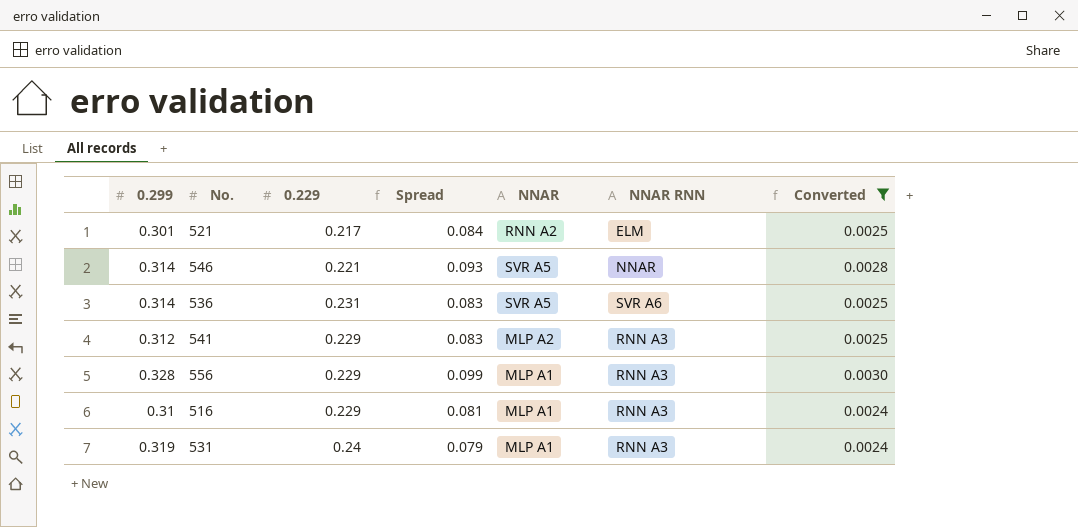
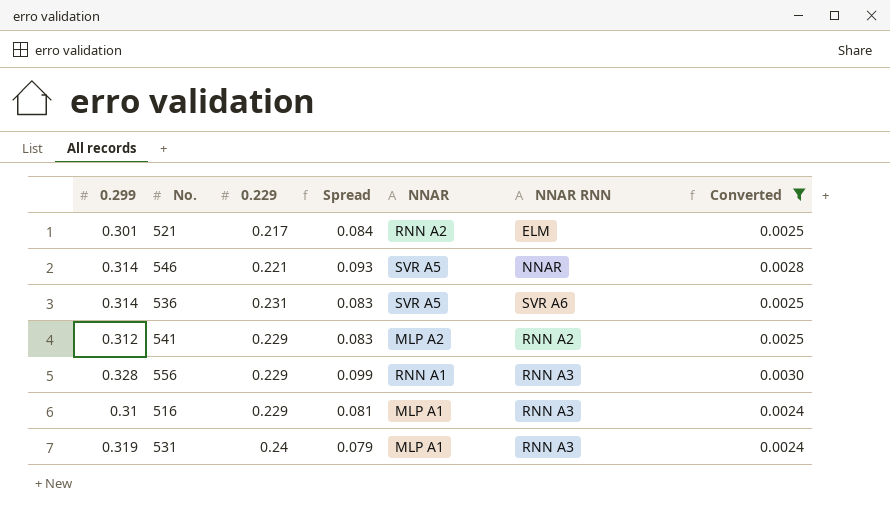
541 | NNAR RNN: RNN A3 -> RNN A2
556 | NNAR: MLP A1 -> RNN A1

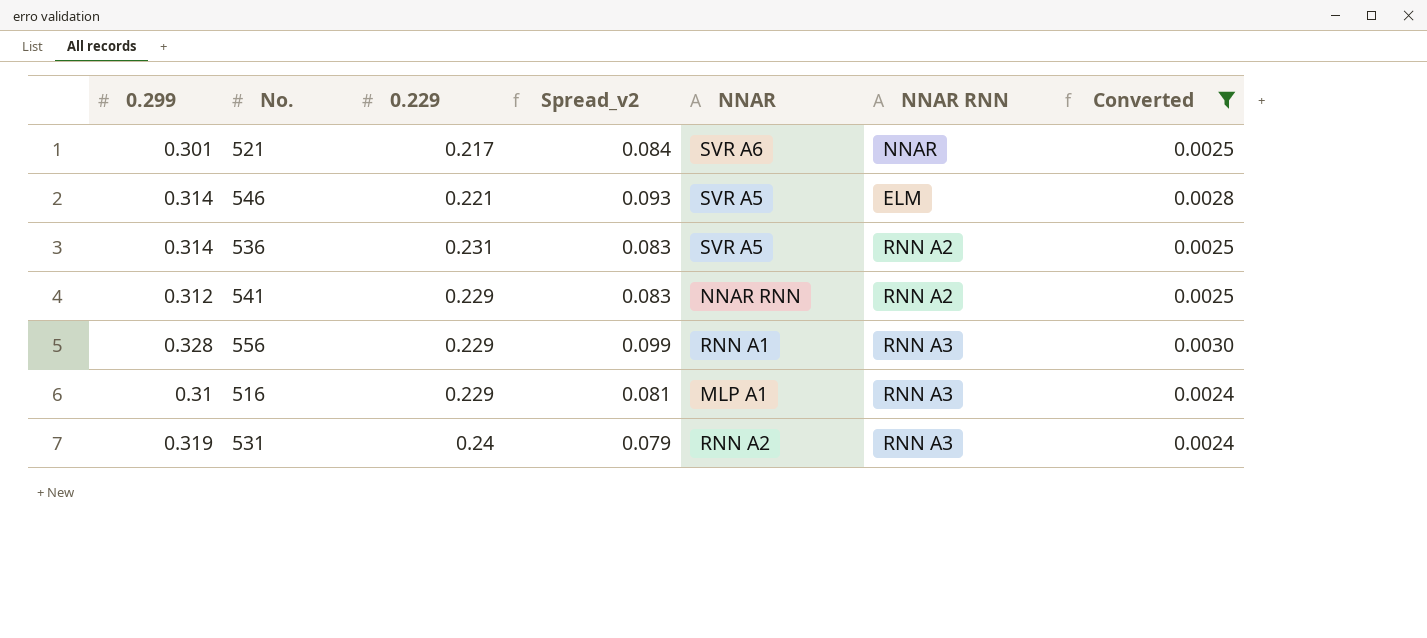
column name: Spread -> Spread_v2
521 | NNAR: RNN A2 -> SVR A6
521 | NNAR RNN: ELM -> NNAR
546 | NNAR RNN: NNAR -> ELM
536 | NNAR RNN: SVR A6 -> RNN A2
541 | NNAR: MLP A2 -> NNAR RNN
531 | NNAR: MLP A1 -> RNN A2

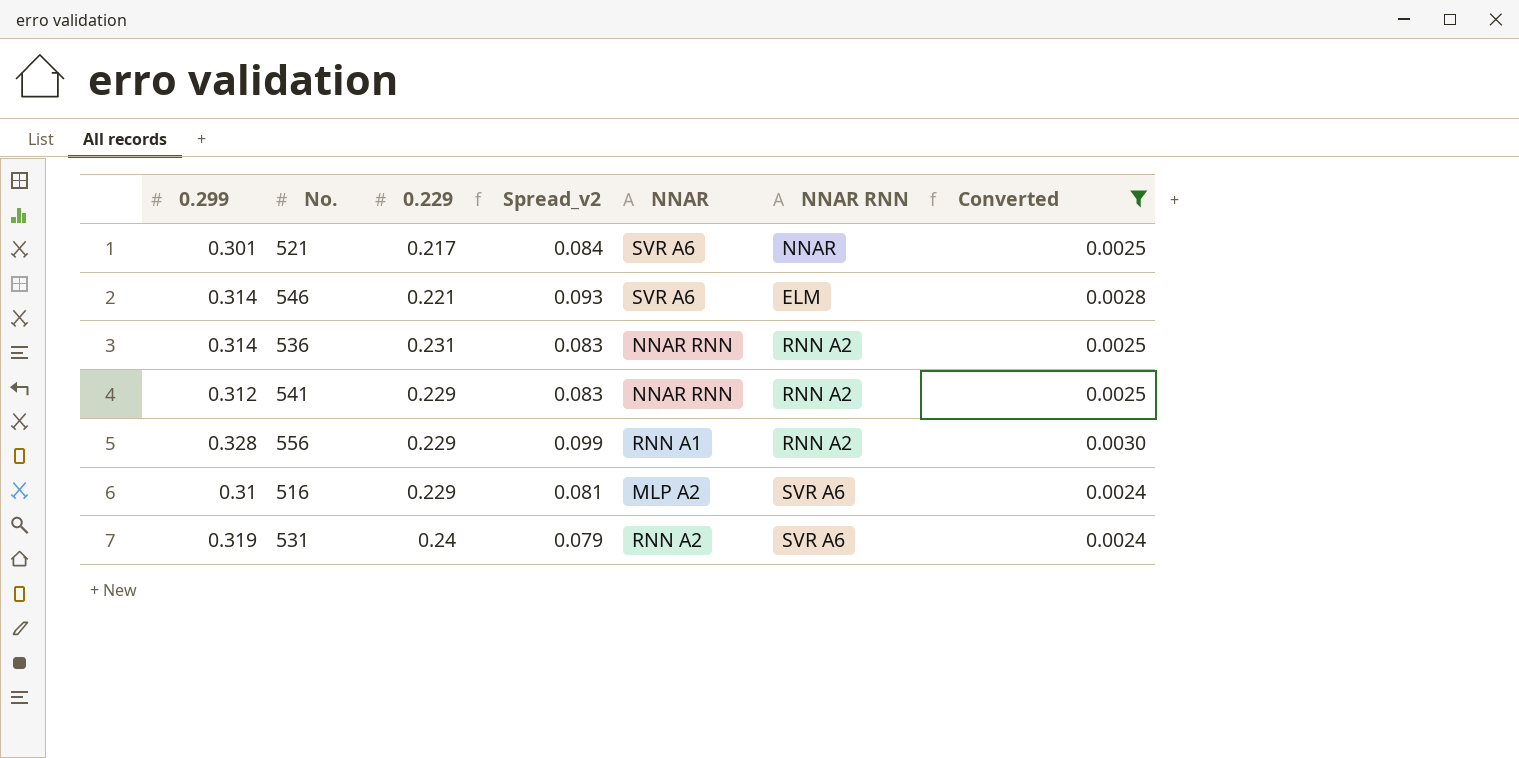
546 | NNAR: SVR A5 -> SVR A6
536 | NNAR: SVR A5 -> NNAR RNN
556 | NNAR RNN: RNN A3 -> RNN A2
516 | NNAR: MLP A1 -> MLP A2
516 | NNAR RNN: RNN A3 -> SVR A6
531 | NNAR RNN: RNN A3 -> SVR A6

